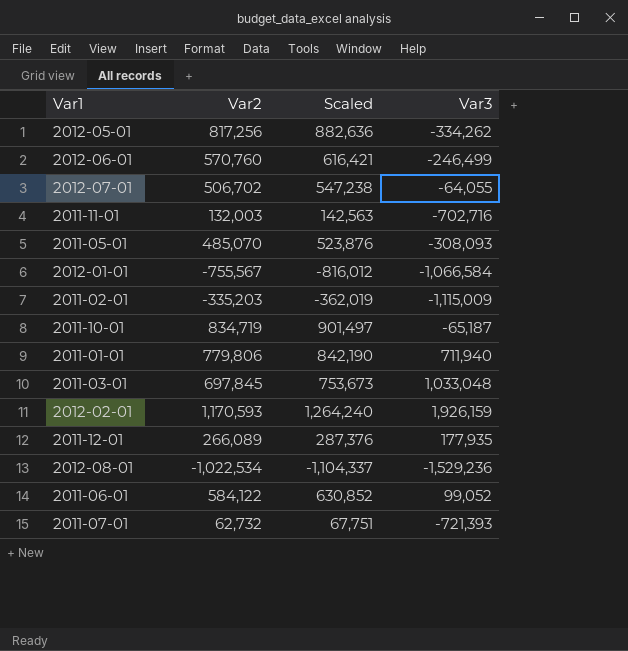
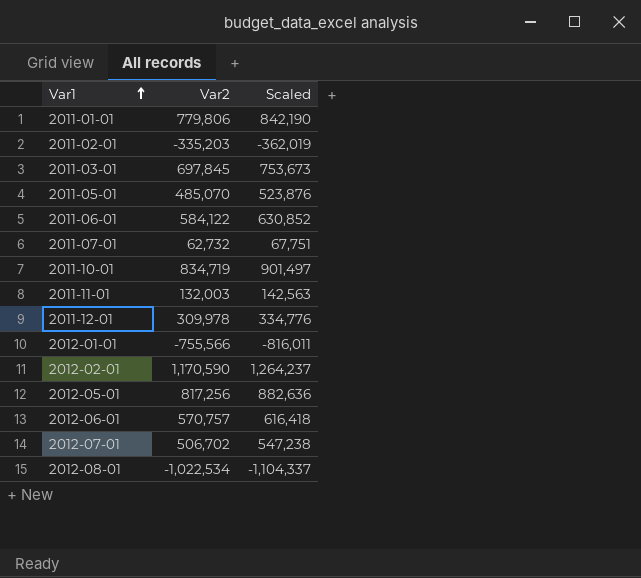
row order: none -> Var1 ascending
column Var3 | position: 4 -> none
2011-12-01 | Var2: 266,089 -> 309,978
2011-12-01 | Scaled: 287,376 -> 334,776
2012-01-01 | Var2: -755,567 -> -755,566
2012-01-01 | Scaled: -816,012 -> -816,011
2012-02-01 | Var2: 1,170,593 -> 1,170,590
2012-02-01 | Scaled: 1,264,240 -> 1,264,237
2012-06-01 | Var2: 570,760 -> 570,757
2012-06-01 | Scaled: 616,421 -> 616,418

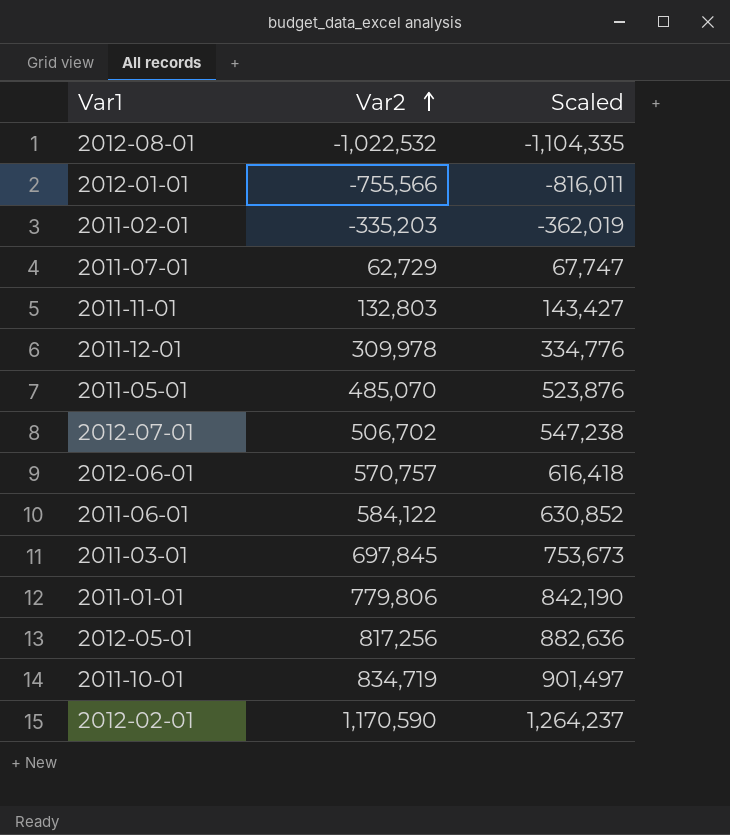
row order: Var1 ascending -> Var2 ascending
2012-08-01 | Var2: -1,022,534 -> -1,022,532
2012-08-01 | Scaled: -1,104,337 -> -1,104,335
2011-07-01 | Var2: 62,732 -> 62,729
2011-07-01 | Scaled: 67,751 -> 67,747
2011-11-01 | Var2: 132,003 -> 132,803
2011-11-01 | Scaled: 142,563 -> 143,427

